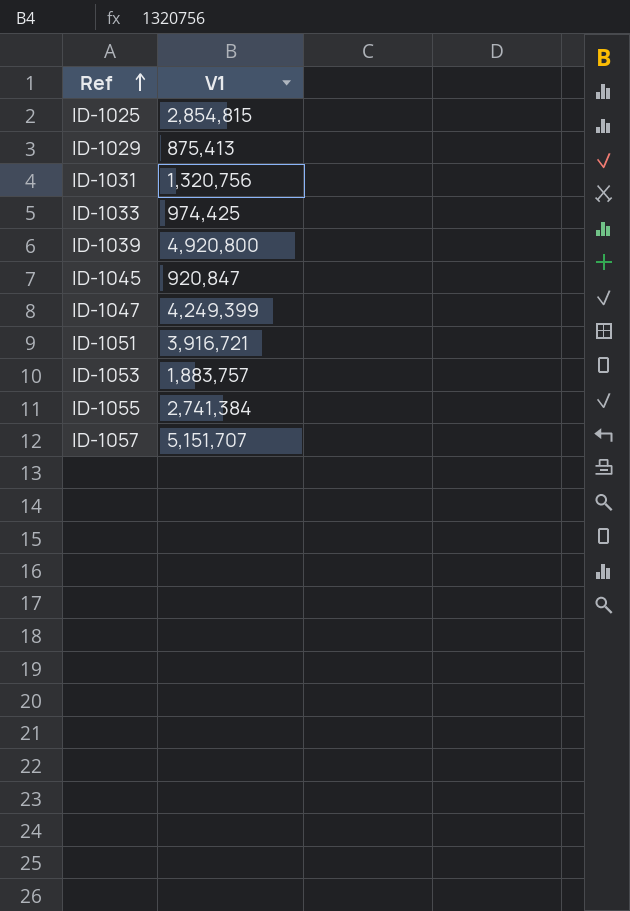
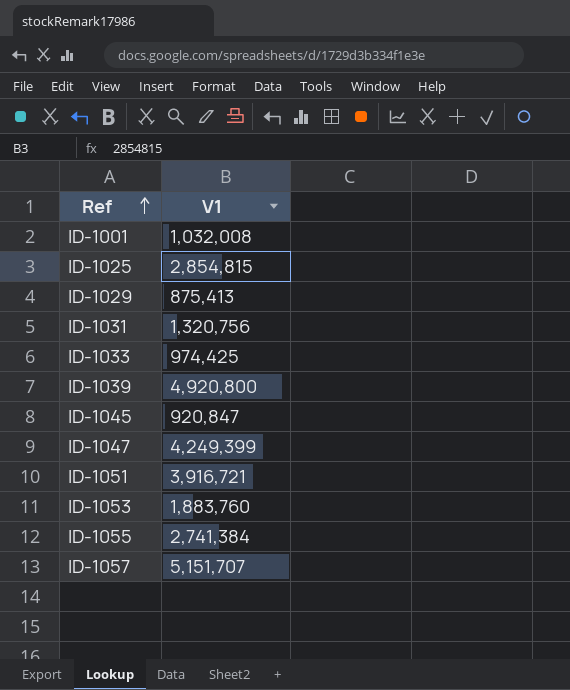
row ID-1001: none -> 1,032,008
ID-1053 | V1: 1,883,757 -> 1,883,760

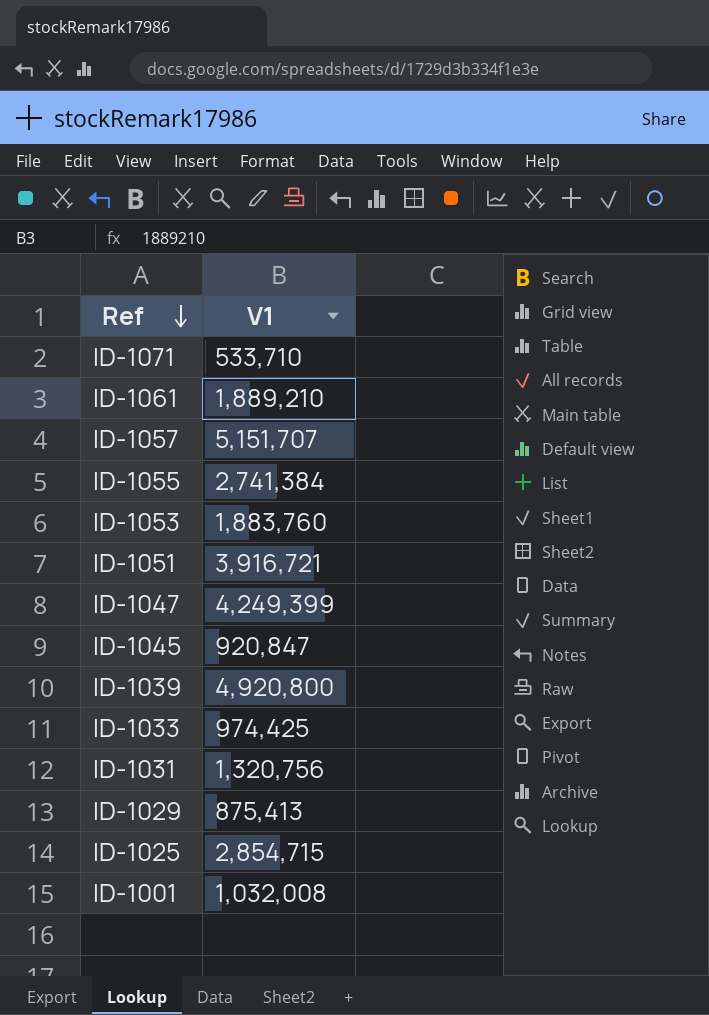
row order: Ref ascending -> Ref descending
row ID-1071: none -> 533,710
row ID-1061: none -> 1,889,210
ID-1025 | V1: 2,854,815 -> 2,854,715

